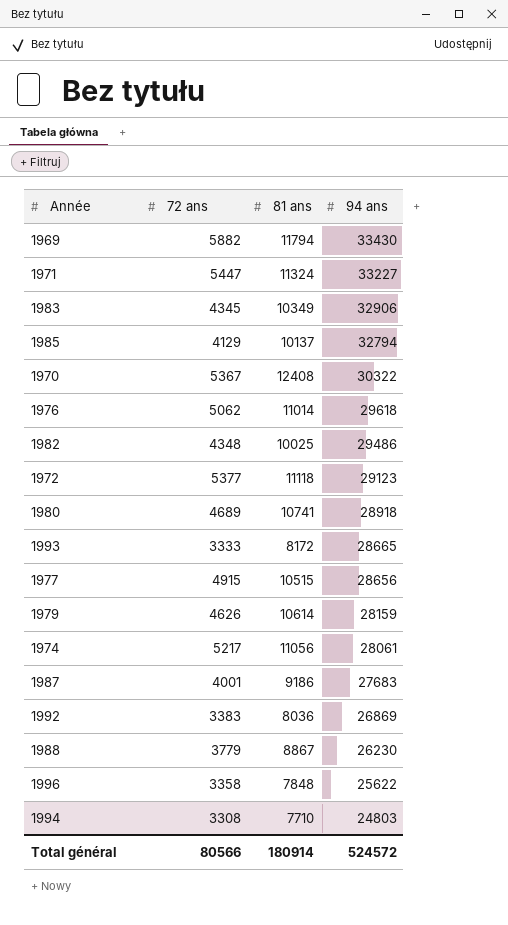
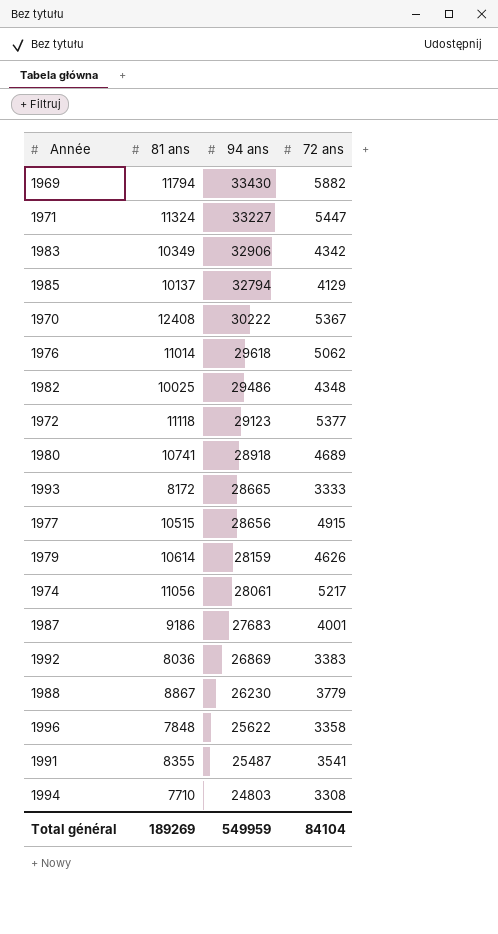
column 72 ans | position: 2 -> 4
1983 | 72 ans: 4345 -> 4342
1970 | 94 ans: 30322 -> 30222
row 1991: none -> 8355 | 25487 | 3541
Total général | 81 ans: 180914 -> 189269
Total général | 94 ans: 524572 -> 549959
Total général | 72 ans: 80566 -> 84104

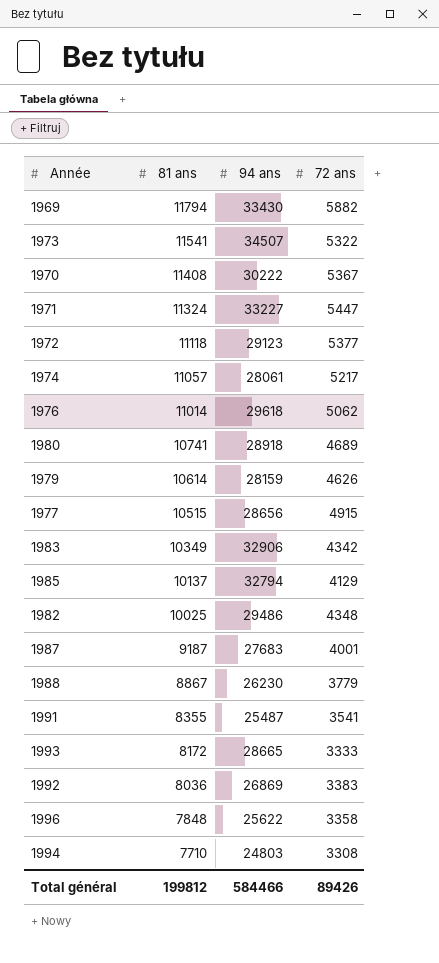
row order: 94 ans descending -> 81 ans descending
row 1973: none -> 11541 | 34507 | 5322
1970 | 81 ans: 12408 -> 11408
1974 | 81 ans: 11056 -> 11057
1987 | 81 ans: 9186 -> 9187
Total général | 81 ans: 189269 -> 199812
Total général | 94 ans: 549959 -> 584466
Total général | 72 ans: 84104 -> 89426

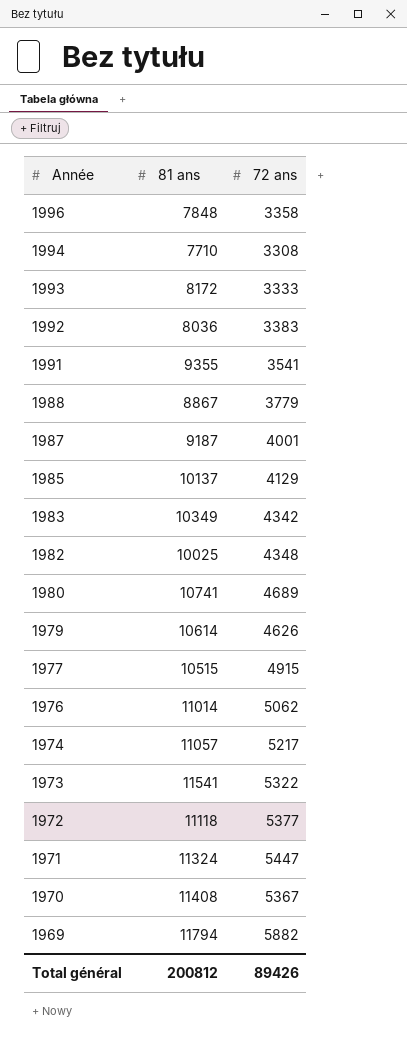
row order: 81 ans descending -> Année descending
column 94 ans | position: 3 -> none
1991 | 81 ans: 8355 -> 9355
Total général | 81 ans: 199812 -> 200812

